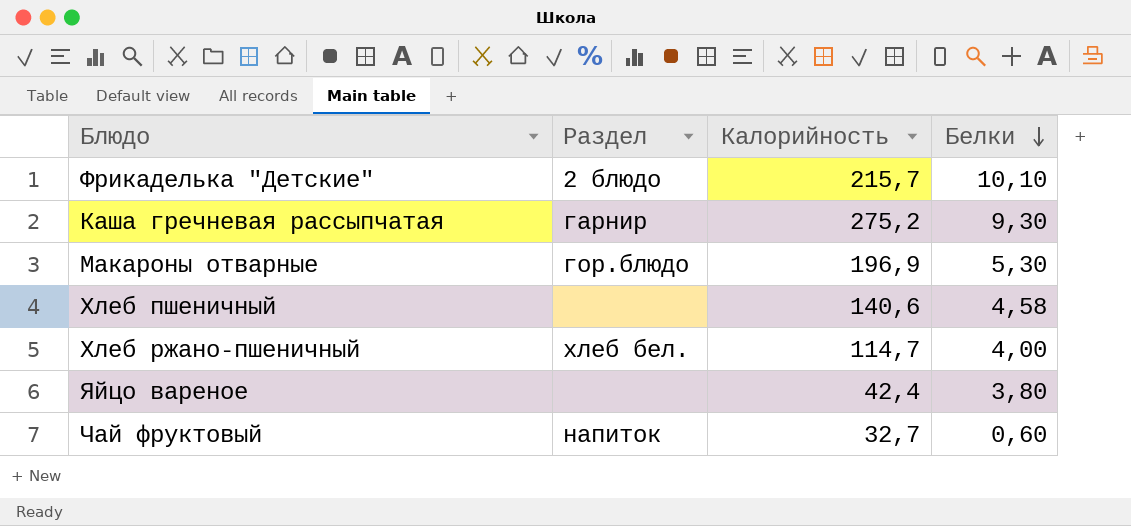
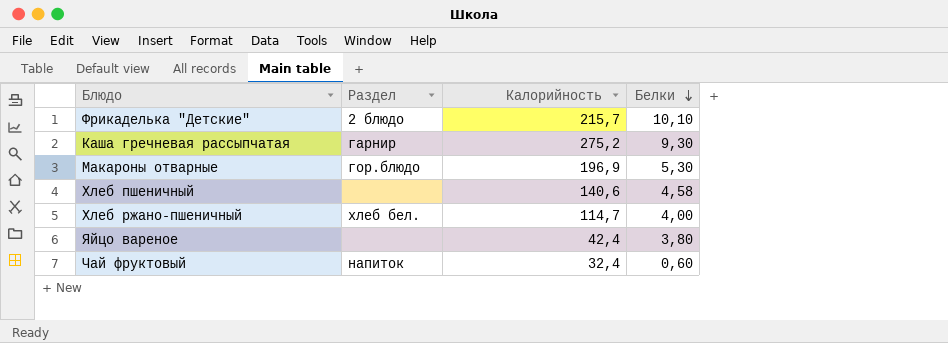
Чай фруктовый | Калорийность: 32,7 -> 32,4

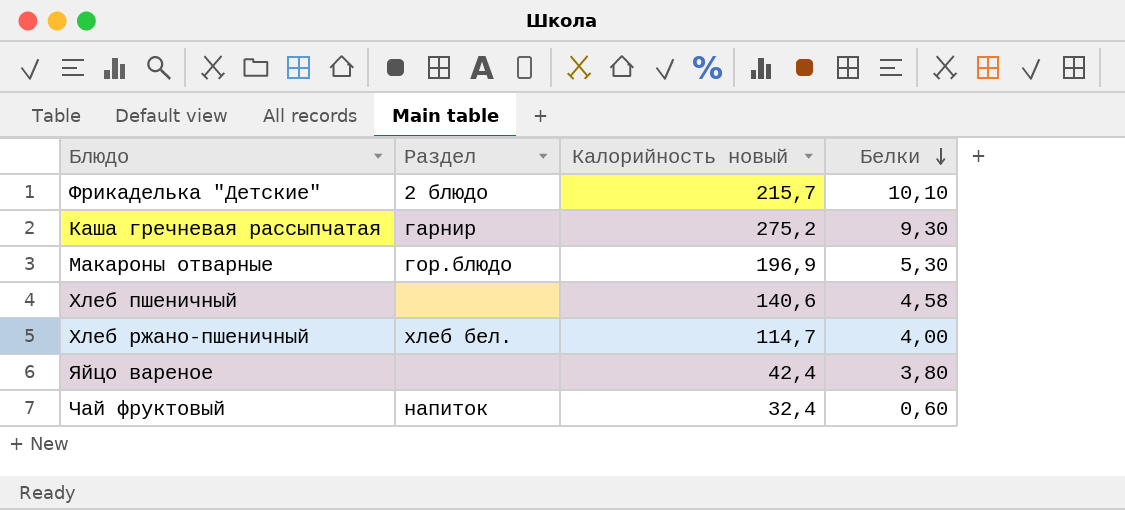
column name: Калорийность -> Калорийность новый

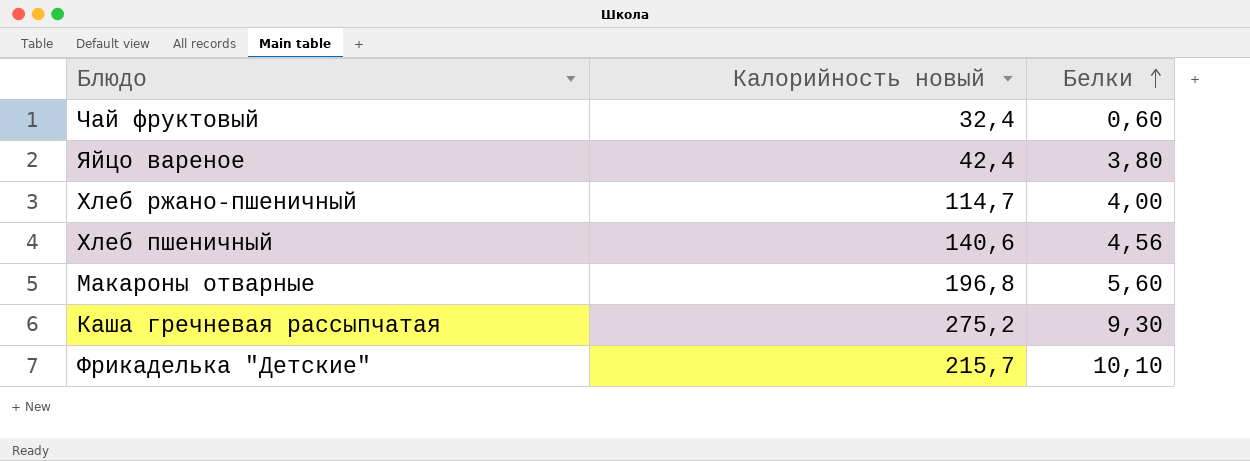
row order: Белки descending -> Белки ascending
column Раздел | position: 2 -> none
Хлеб пшеничный | Белки: 4,58 -> 4,56
Макароны отварные | Калорийность новый: 196,9 -> 196,8
Макароны отварные | Белки: 5,30 -> 5,60

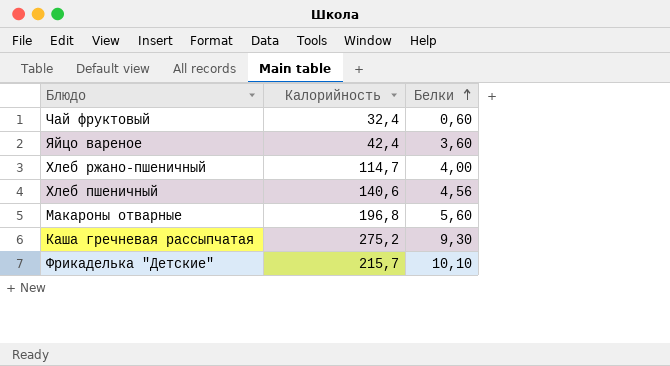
column name: Калорийность новый -> Калорийность
Яйцо вареное | Белки: 3,80 -> 3,60

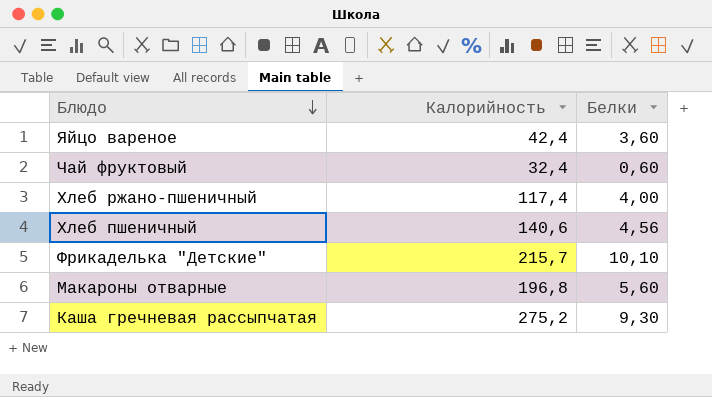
row order: Белки ascending -> Блюдо descending
Хлеб ржано-пшеничный | Калорийность: 114,7 -> 117,4

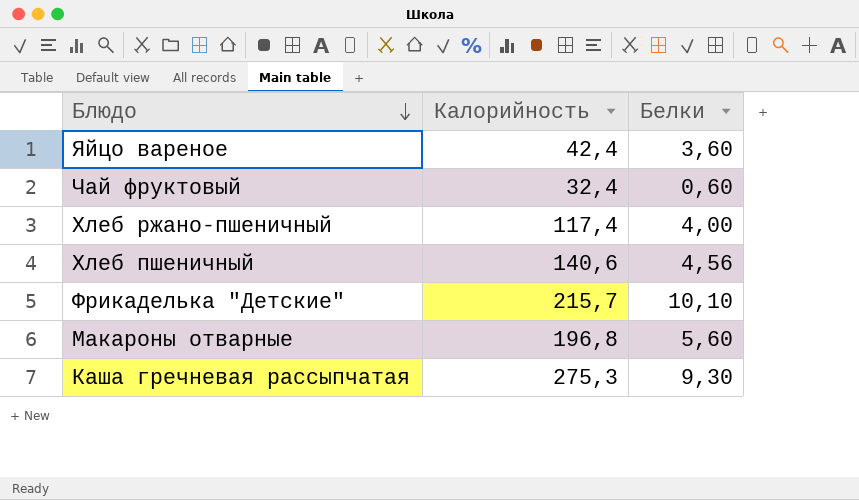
Каша гречневая рассыпчатая | Калорийность: 275,2 -> 275,3

